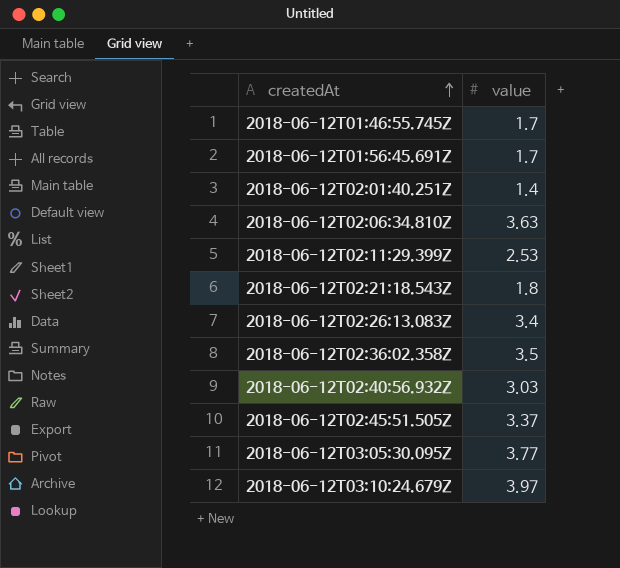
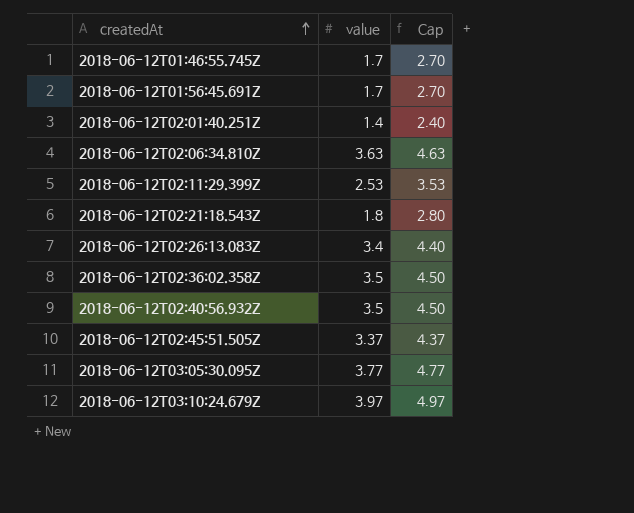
column Cap | formula: none -> [value] + 1
2018-06-12T02:40:56.932Z | value: 3.03 -> 3.5

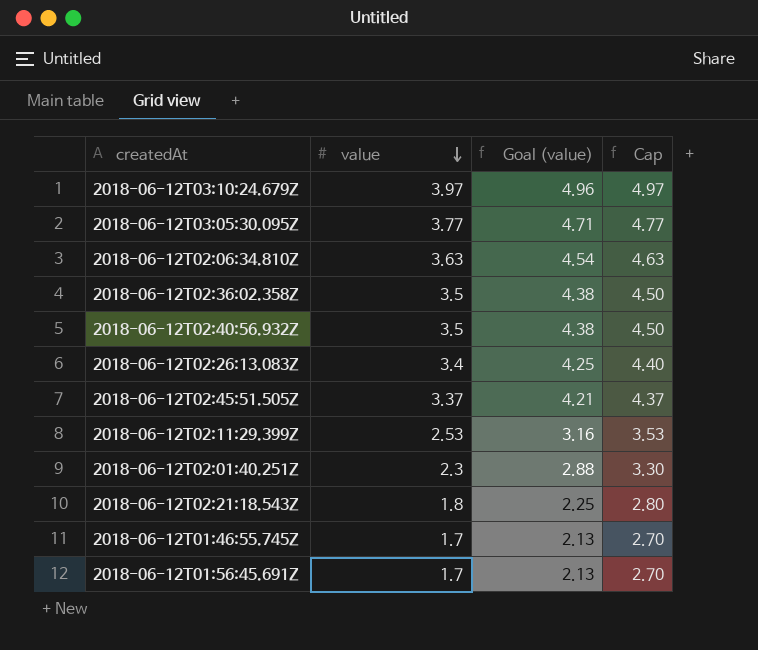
row order: createdAt ascending -> value descending
column Goal (value) | formula: none -> [value] * 1.25
2018-06-12T02:01:40.251Z | value: 1.4 -> 2.3
2018-06-12T02:01:40.251Z | Cap: 2.40 -> 3.30

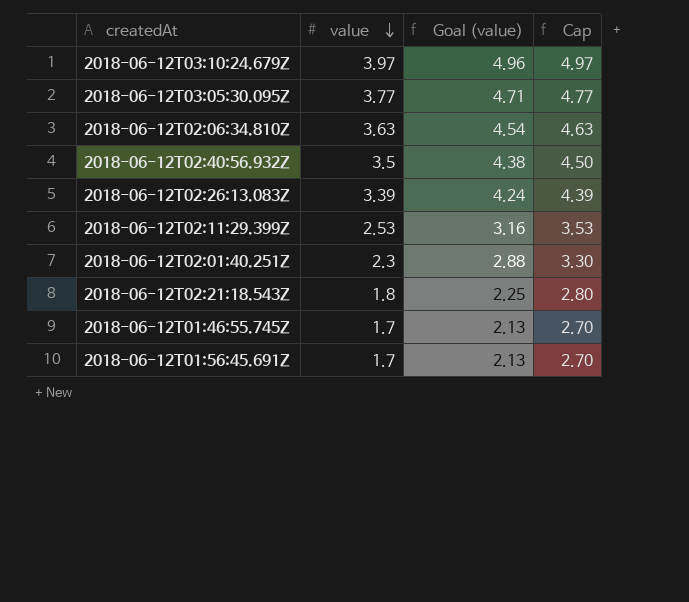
row 2018-06-12T02:36:02.358Z: 3.5 | 4.38 | 4.50 -> none
row 2018-06-12T02:45:51.505Z: 3.37 | 4.21 | 4.37 -> none
2018-06-12T02:26:13.083Z | value: 3.4 -> 3.39
2018-06-12T02:26:13.083Z | Goal (value): 4.25 -> 4.24
2018-06-12T02:26:13.083Z | Cap: 4.40 -> 4.39

